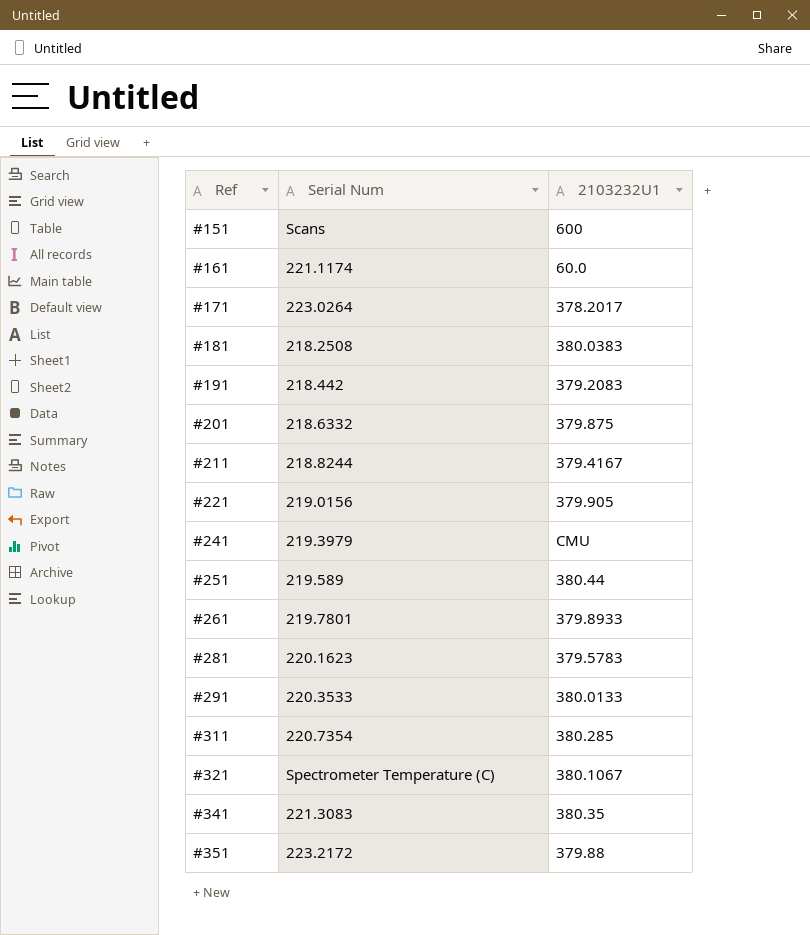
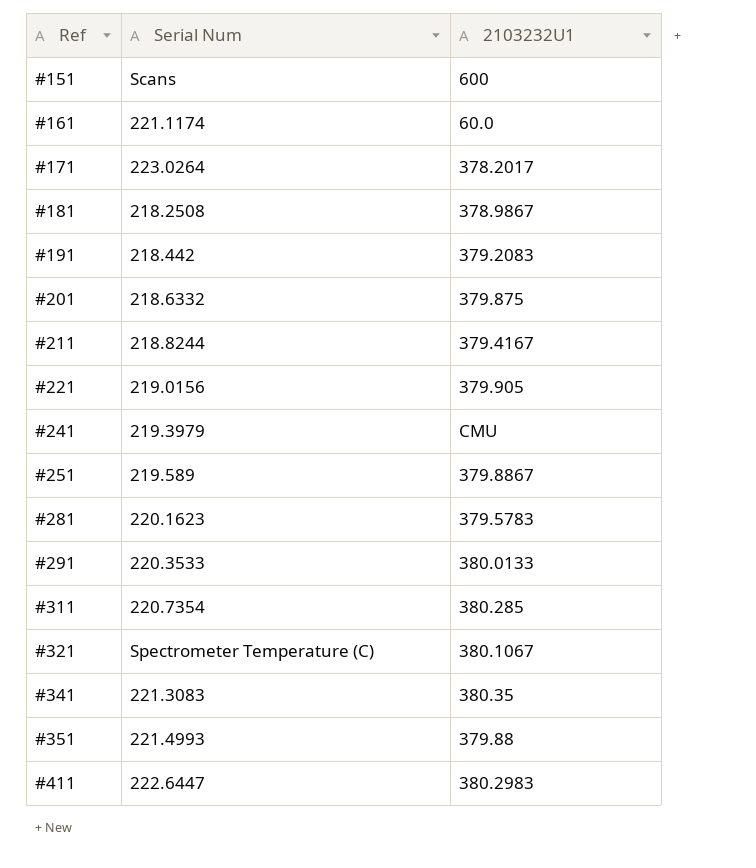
row #261: 219.7801 | 379.8933 -> none
#181 | 2103232U1: 380.0383 -> 378.9867
#251 | 2103232U1: 380.44 -> 379.8867
#351 | Serial Num: 223.2172 -> 221.4993
row #411: none -> 222.6447 | 380.2983

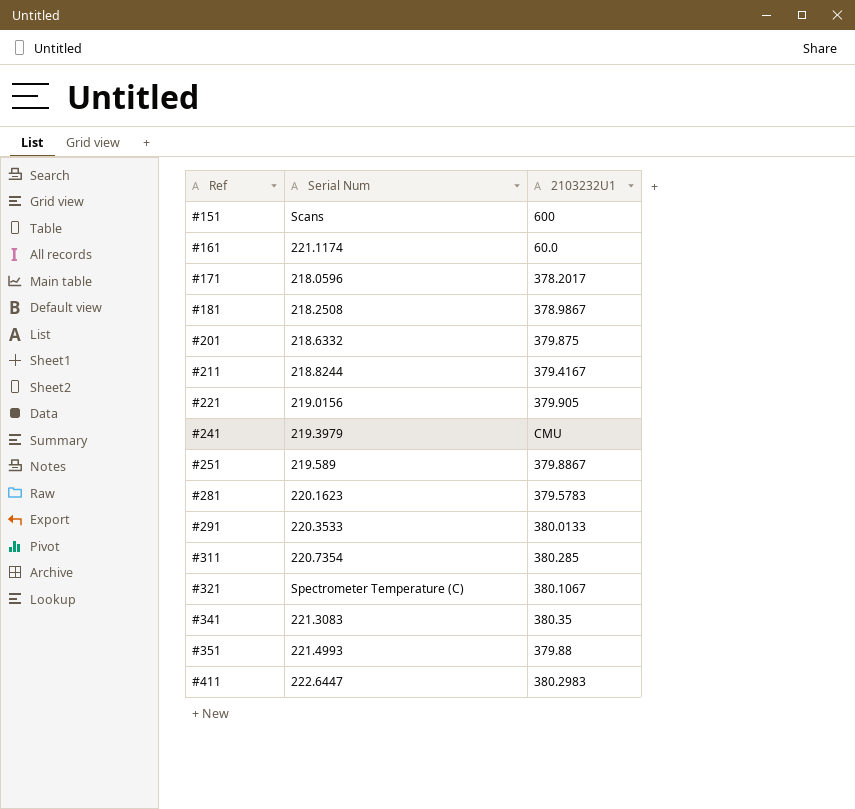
row #191: 218.442 | 379.2083 -> none
#171 | Serial Num: 223.0264 -> 218.0596

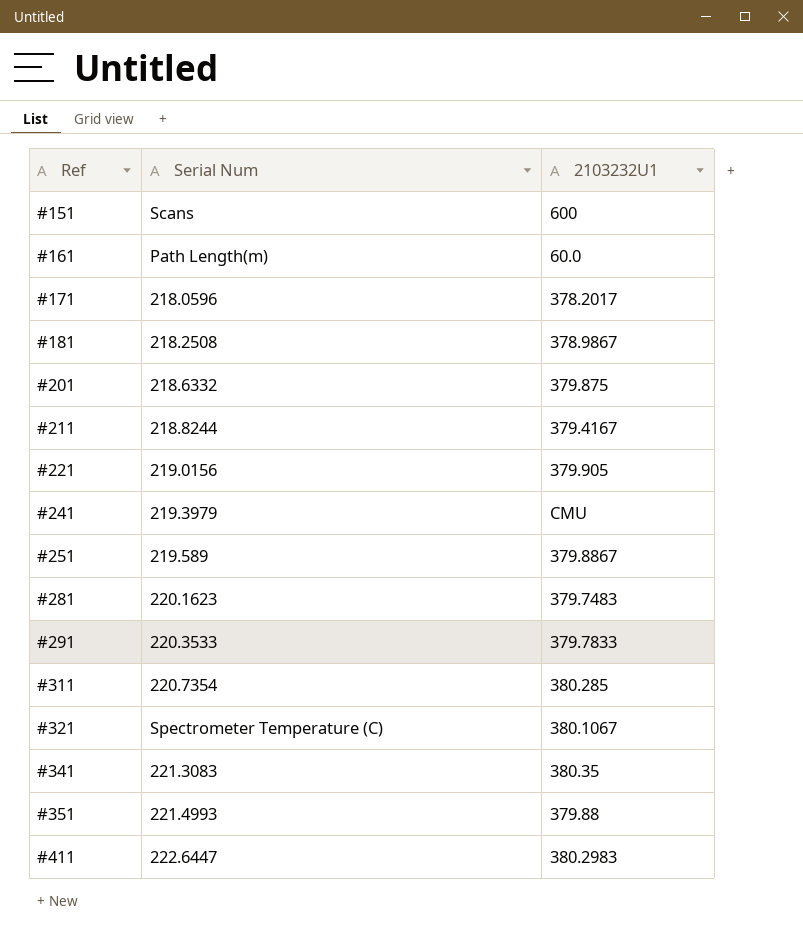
#161 | Serial Num: 221.1174 -> Path Length(m)
#281 | 2103232U1: 379.5783 -> 379.7483
#291 | 2103232U1: 380.0133 -> 379.7833

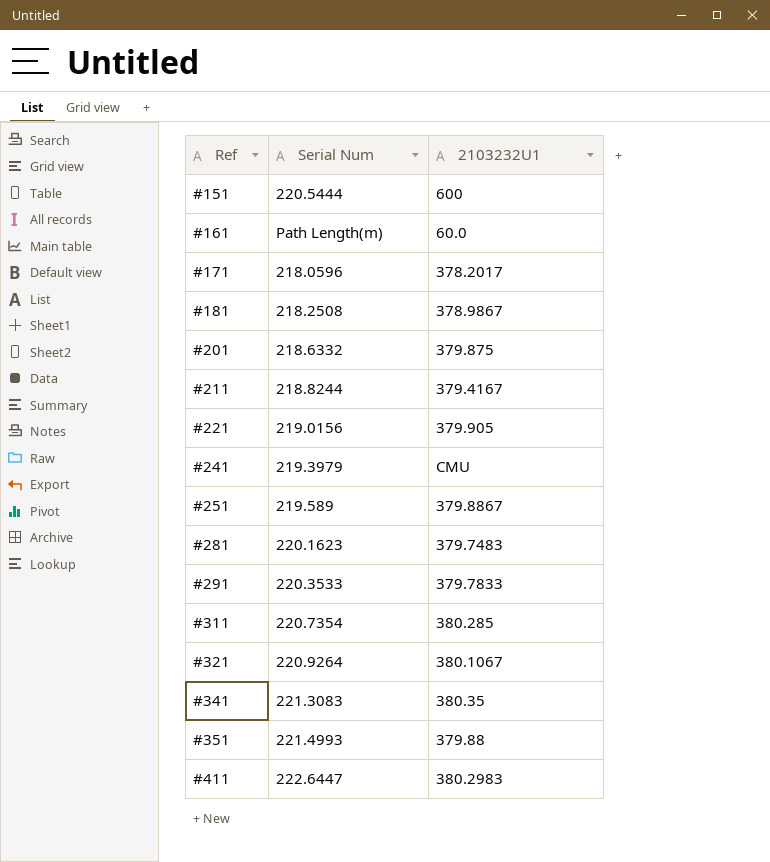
#151 | Serial Num: Scans -> 220.5444
#321 | Serial Num: Spectrometer Temperature (C) -> 220.9264

